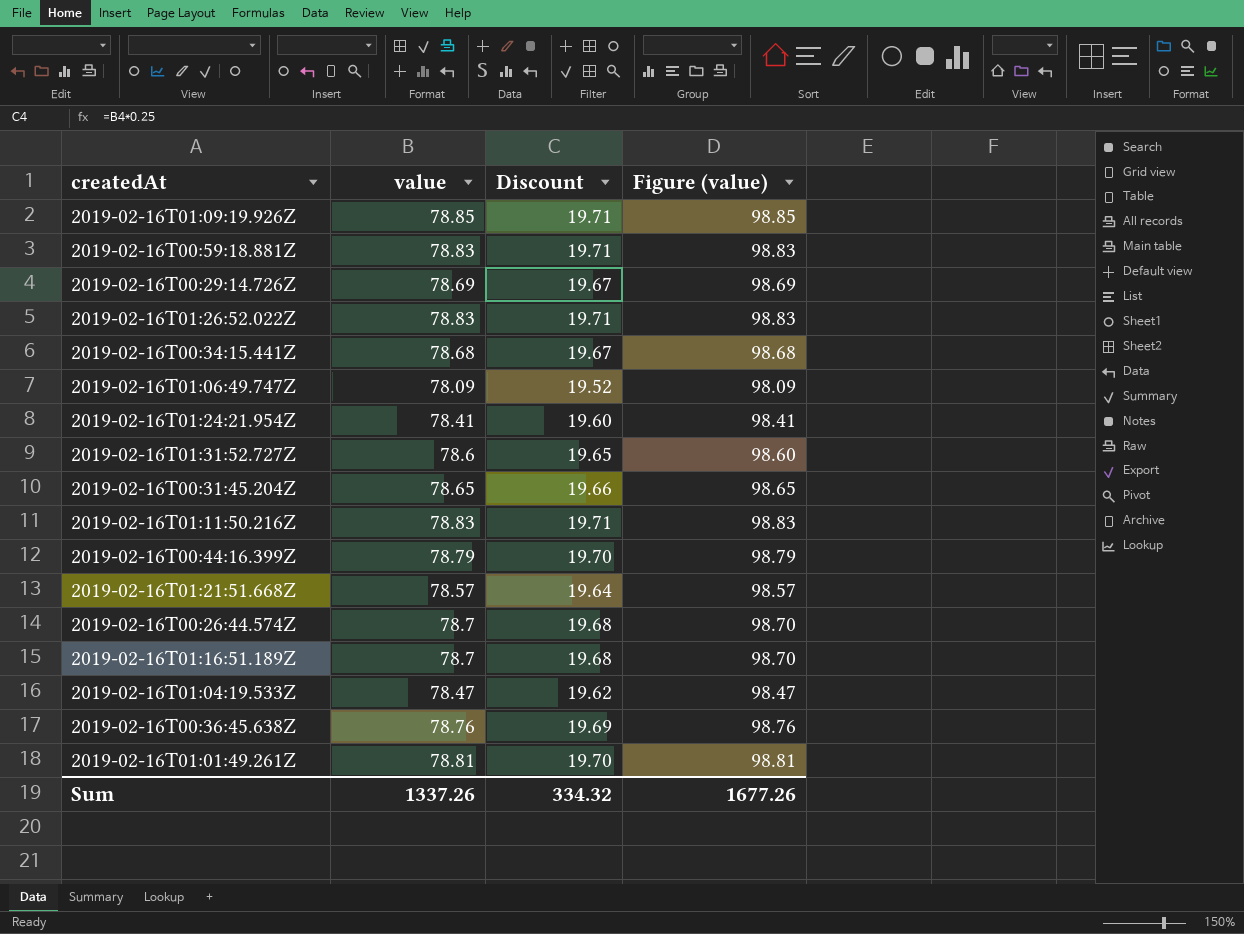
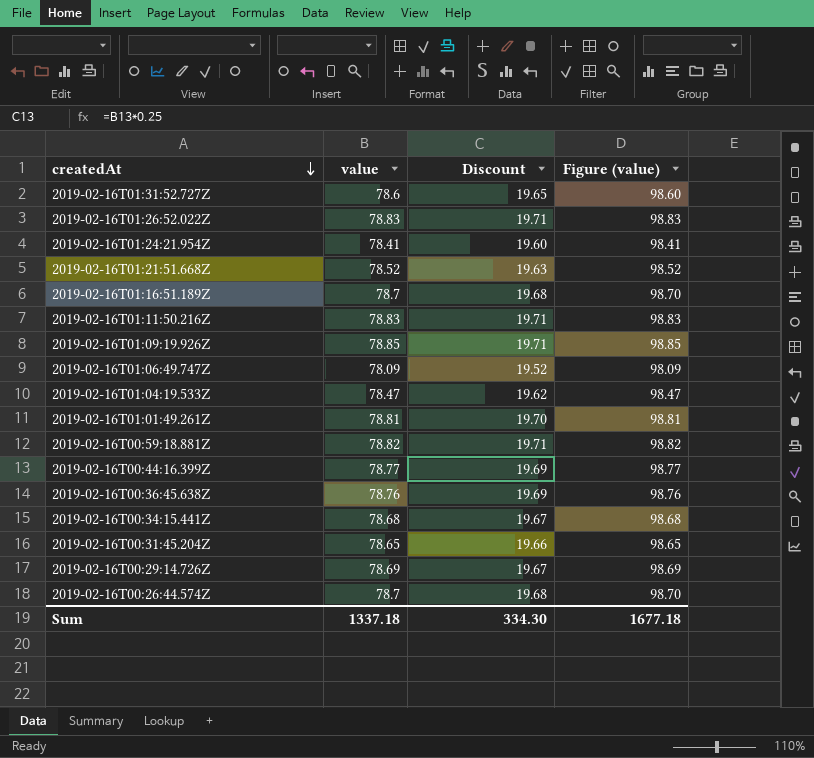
row order: none -> createdAt descending
2019-02-16T01:21:51.668Z | value: 78.57 -> 78.52
2019-02-16T01:21:51.668Z | Discount: 19.64 -> 19.63
2019-02-16T01:21:51.668Z | Figure (value): 98.57 -> 98.52
2019-02-16T00:59:18.881Z | value: 78.83 -> 78.82
2019-02-16T00:59:18.881Z | Figure (value): 98.83 -> 98.82
2019-02-16T00:44:16.399Z | value: 78.79 -> 78.77
2019-02-16T00:44:16.399Z | Discount: 19.70 -> 19.69
2019-02-16T00:44:16.399Z | Figure (value): 98.79 -> 98.77
Sum | value: 1337.26 -> 1337.18
Sum | Discount: 334.32 -> 334.30
Sum | Figure (value): 1677.26 -> 1677.18

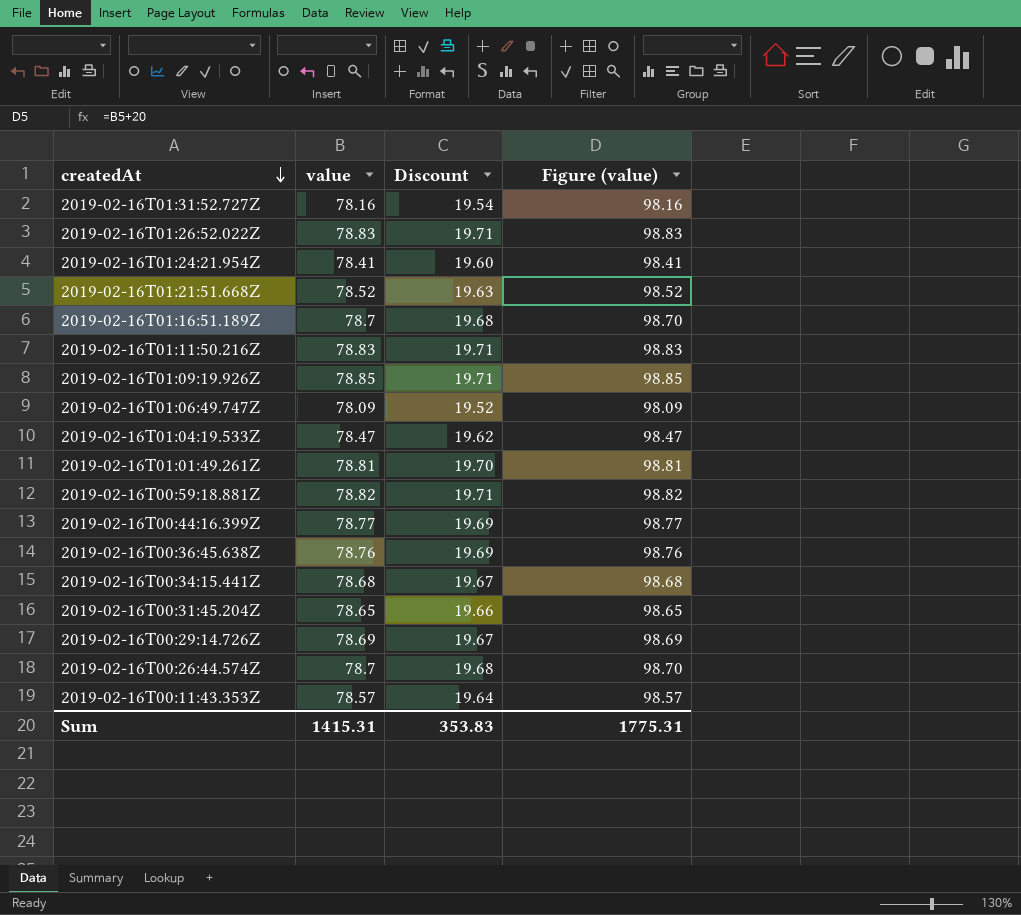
2019-02-16T01:31:52.727Z | value: 78.6 -> 78.16
2019-02-16T01:31:52.727Z | Discount: 19.65 -> 19.54
2019-02-16T01:31:52.727Z | Figure (value): 98.60 -> 98.16
row 2019-02-16T00:11:43.353Z: none -> 78.57 | 19.64 | 98.57
Sum | value: 1337.18 -> 1415.31
Sum | Discount: 334.30 -> 353.83
Sum | Figure (value): 1677.18 -> 1775.31

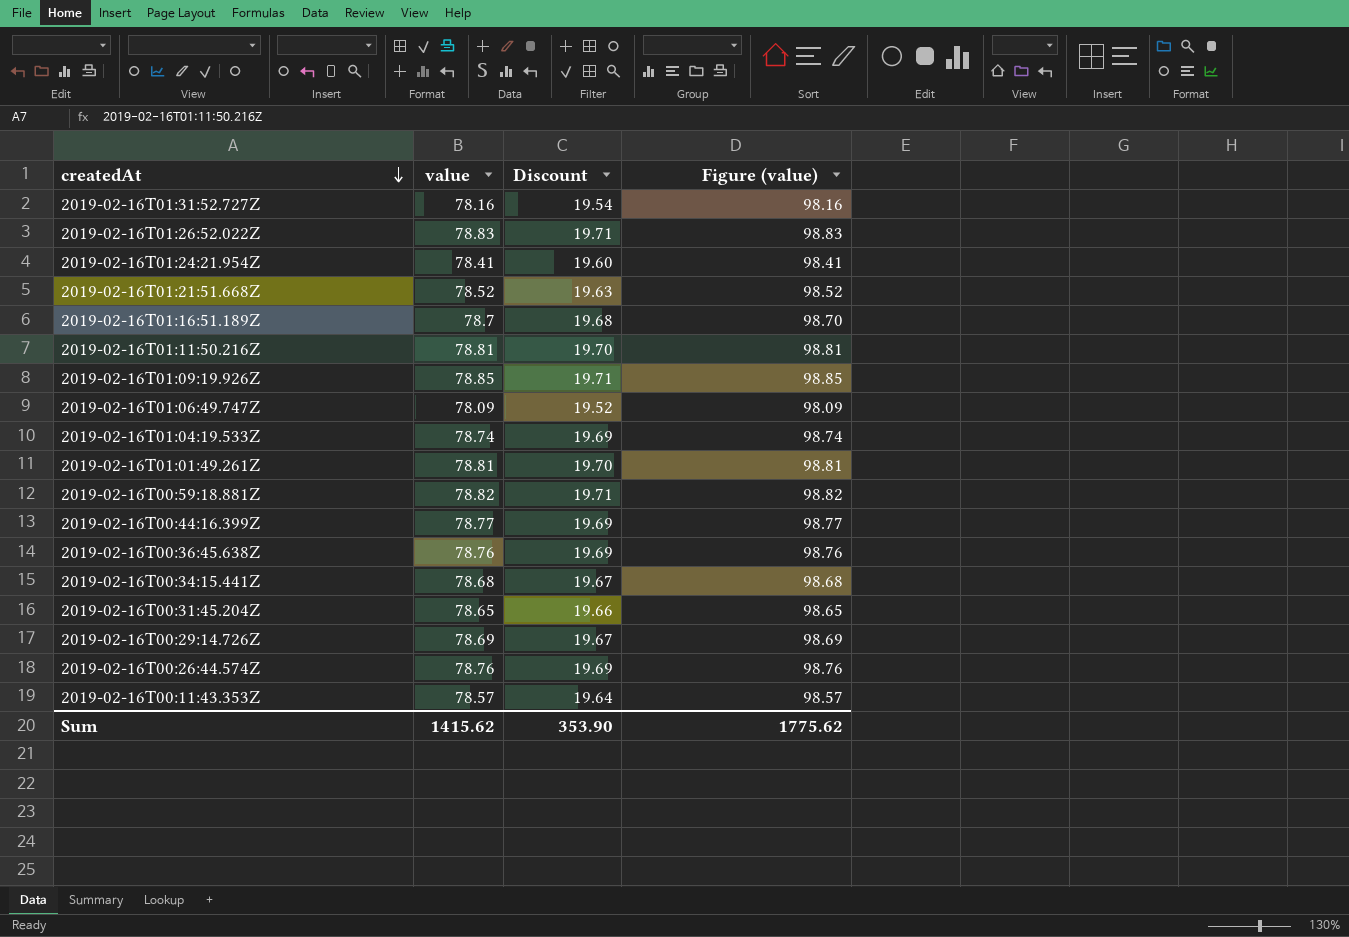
2019-02-16T01:11:50.216Z | value: 78.83 -> 78.81
2019-02-16T01:11:50.216Z | Discount: 19.71 -> 19.70
2019-02-16T01:11:50.216Z | Figure (value): 98.83 -> 98.81
2019-02-16T01:04:19.533Z | value: 78.47 -> 78.74
2019-02-16T01:04:19.533Z | Discount: 19.62 -> 19.69
2019-02-16T01:04:19.533Z | Figure (value): 98.47 -> 98.74
2019-02-16T00:26:44.574Z | value: 78.7 -> 78.76
2019-02-16T00:26:44.574Z | Discount: 19.68 -> 19.69
2019-02-16T00:26:44.574Z | Figure (value): 98.70 -> 98.76
Sum | value: 1415.31 -> 1415.62
Sum | Discount: 353.83 -> 353.90
Sum | Figure (value): 1775.31 -> 1775.62

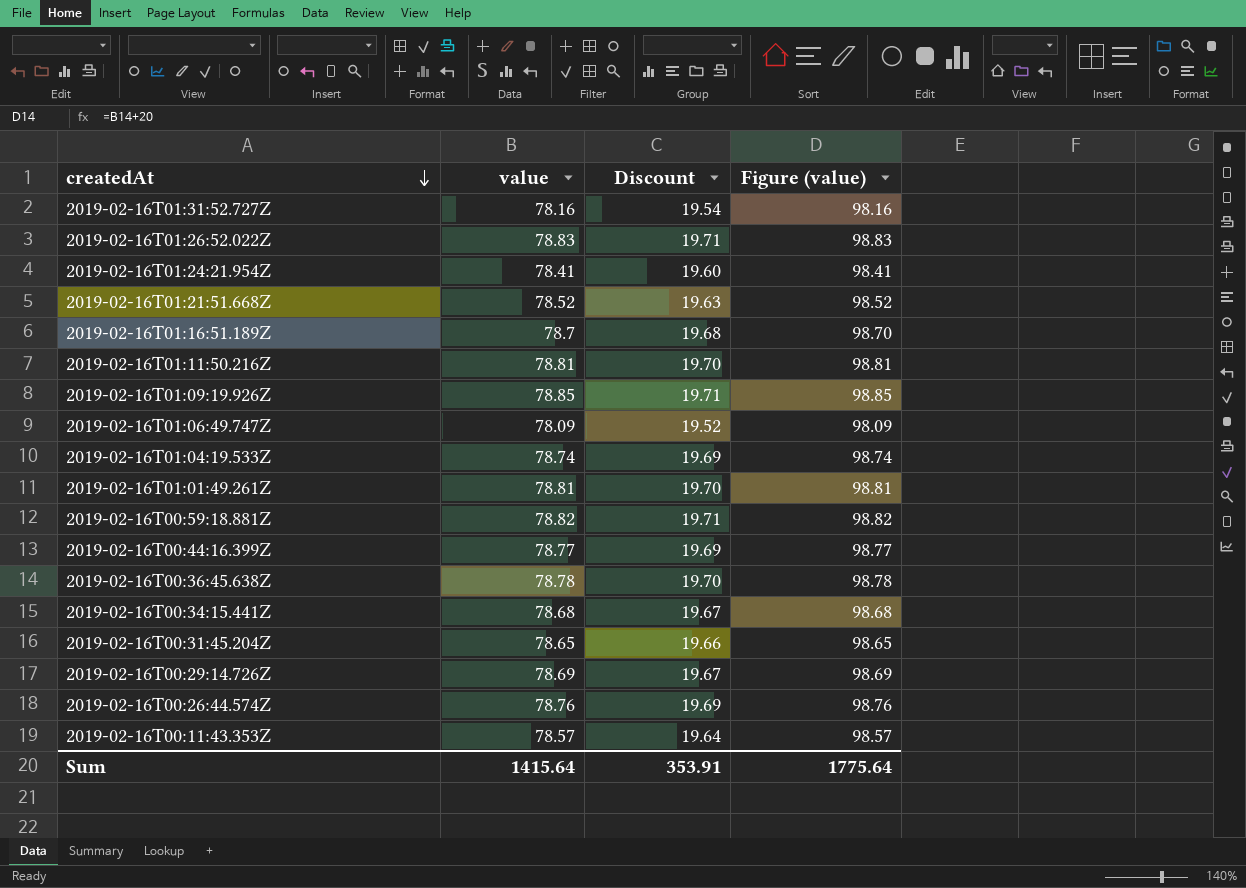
2019-02-16T00:36:45.638Z | value: 78.76 -> 78.78
2019-02-16T00:36:45.638Z | Discount: 19.69 -> 19.70
2019-02-16T00:36:45.638Z | Figure (value): 98.76 -> 98.78
Sum | value: 1415.62 -> 1415.64
Sum | Discount: 353.90 -> 353.91
Sum | Figure (value): 1775.62 -> 1775.64

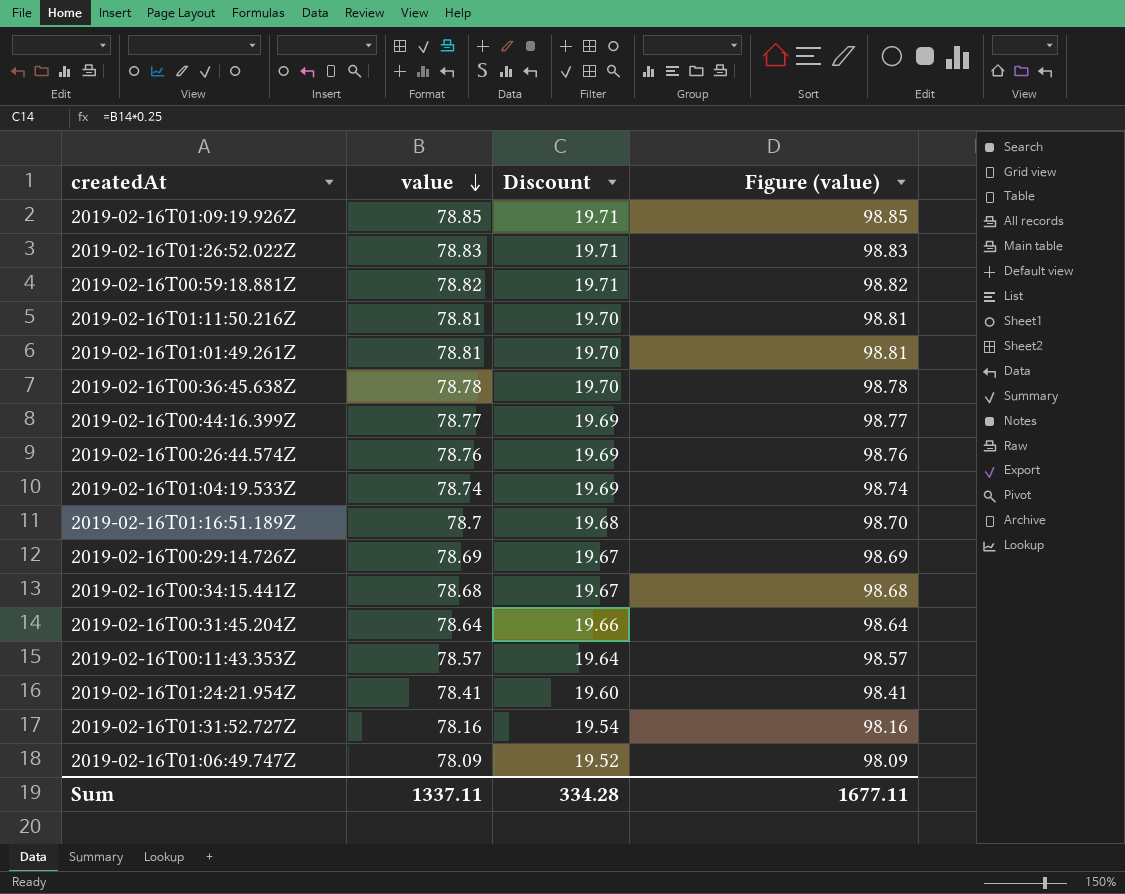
row order: createdAt descending -> value descending
row 2019-02-16T01:21:51.668Z: 78.52 | 19.63 | 98.52 -> none
2019-02-16T00:31:45.204Z | value: 78.65 -> 78.64
2019-02-16T00:31:45.204Z | Figure (value): 98.65 -> 98.64
Sum | value: 1415.64 -> 1337.11
Sum | Discount: 353.91 -> 334.28
Sum | Figure (value): 1775.64 -> 1677.11

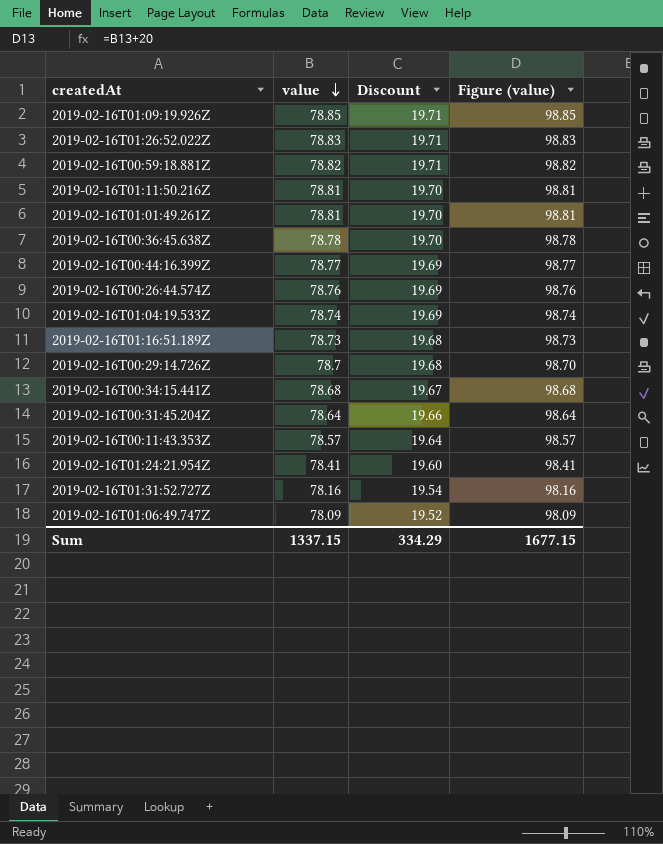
2019-02-16T01:16:51.189Z | value: 78.7 -> 78.73
2019-02-16T01:16:51.189Z | Figure (value): 98.70 -> 98.73
2019-02-16T00:29:14.726Z | value: 78.69 -> 78.7
2019-02-16T00:29:14.726Z | Discount: 19.67 -> 19.68
2019-02-16T00:29:14.726Z | Figure (value): 98.69 -> 98.70
Sum | value: 1337.11 -> 1337.15
Sum | Discount: 334.28 -> 334.29
Sum | Figure (value): 1677.11 -> 1677.15

